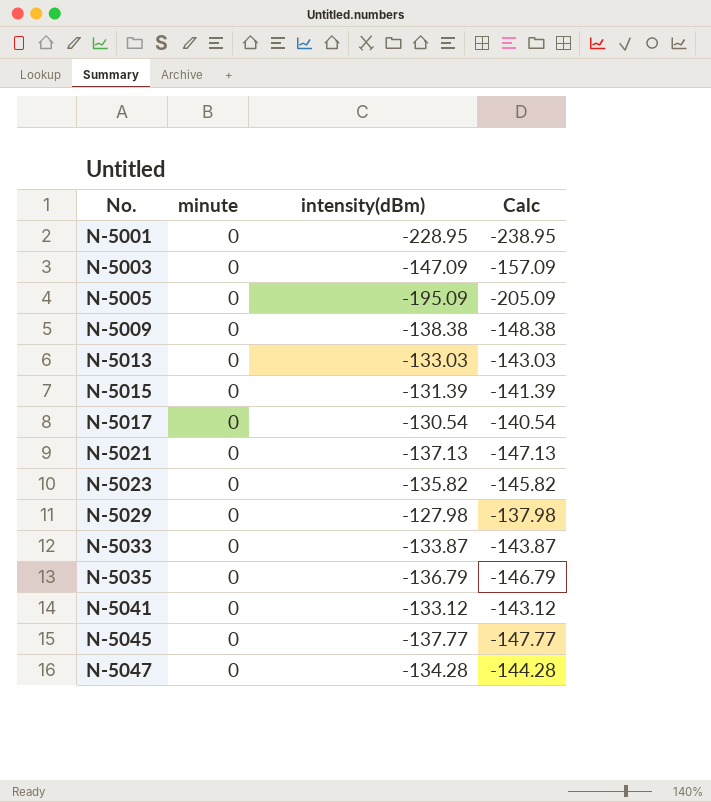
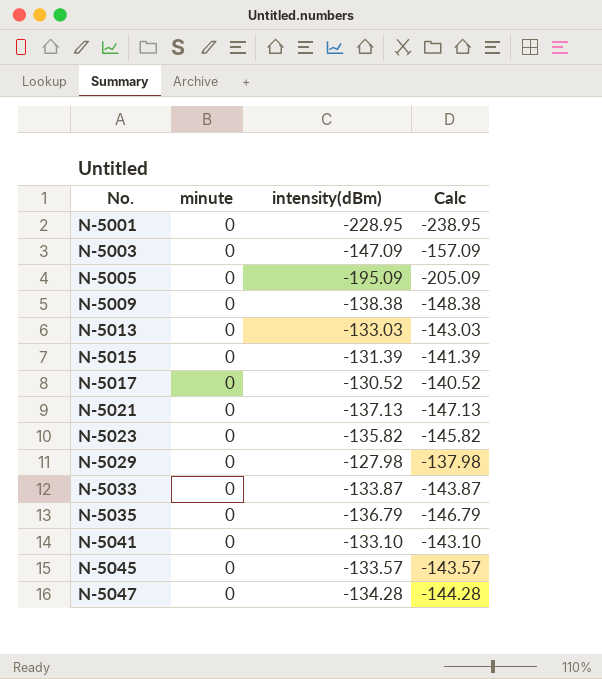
N-5017 | intensity(dBm): -130.54 -> -130.52
N-5017 | Calc: -140.54 -> -140.52
N-5041 | intensity(dBm): -133.12 -> -133.10
N-5041 | Calc: -143.12 -> -143.10
N-5045 | intensity(dBm): -137.77 -> -133.57
N-5045 | Calc: -147.77 -> -143.57

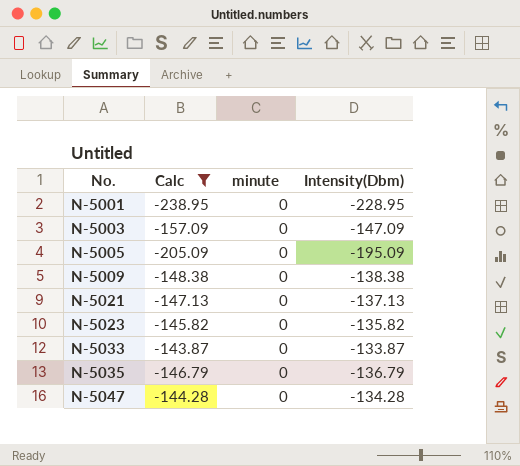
filter: none -> Calc <= -143.87
column Calc | position: 4 -> 2
column name: intensity(dBm) -> Intensity(Dbm)

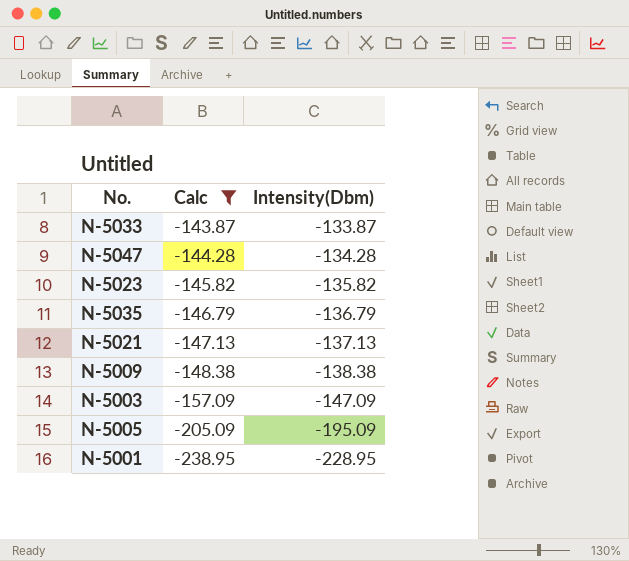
row order: No. ascending -> Calc descending
column minute | position: 3 -> none

